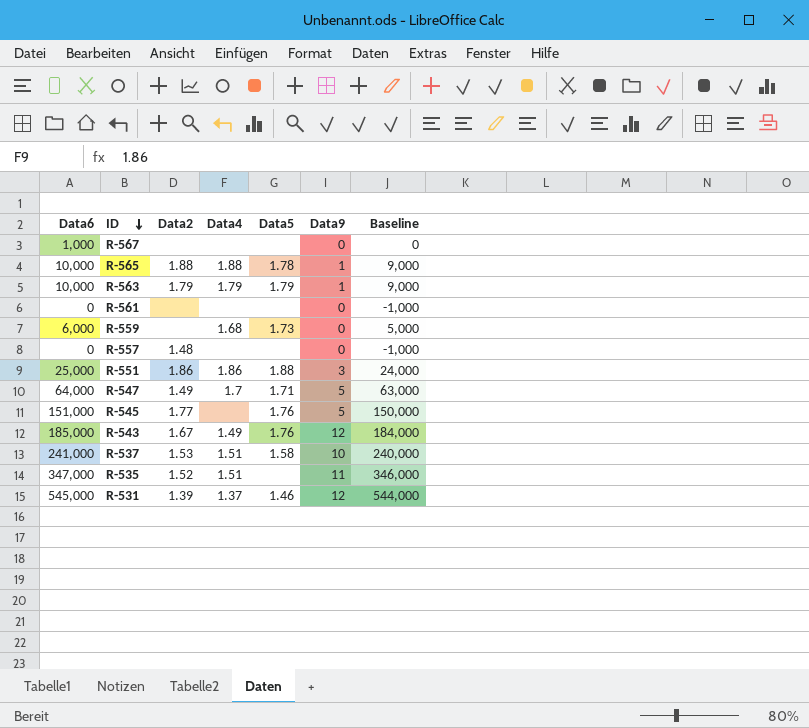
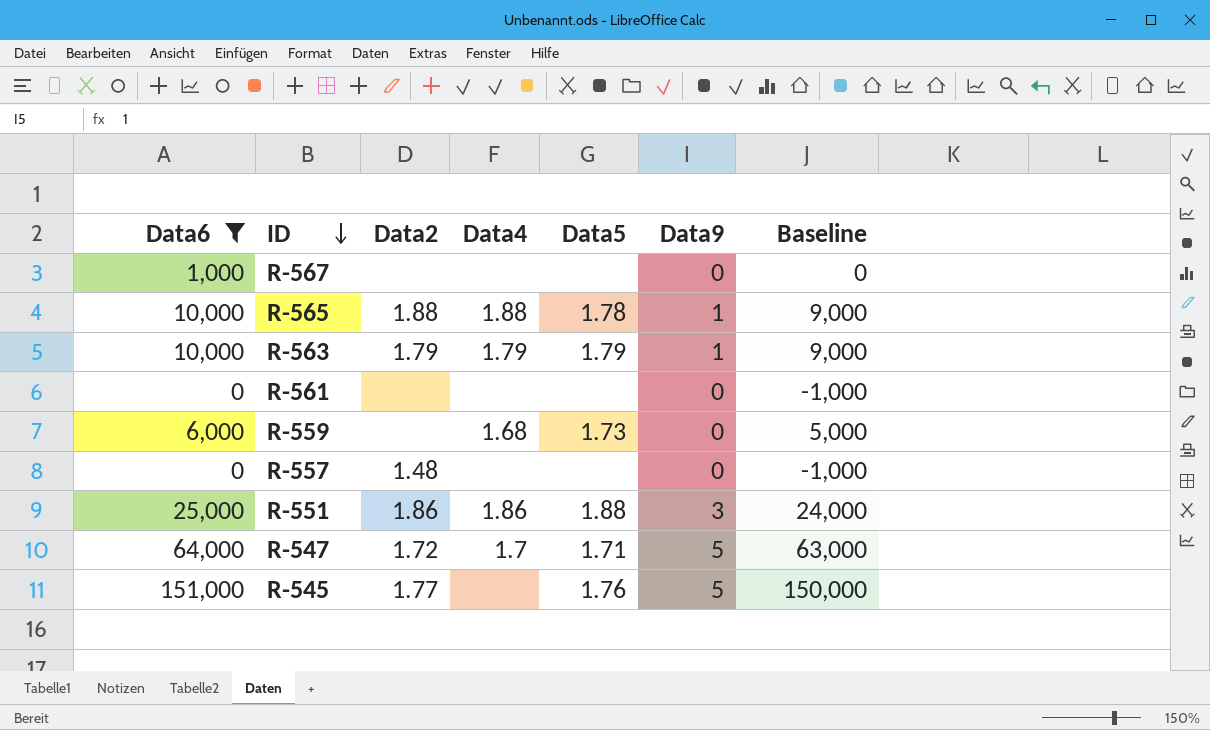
filter: none -> Data6 <= 151,000
R-547 | Data2: 1.49 -> 1.72

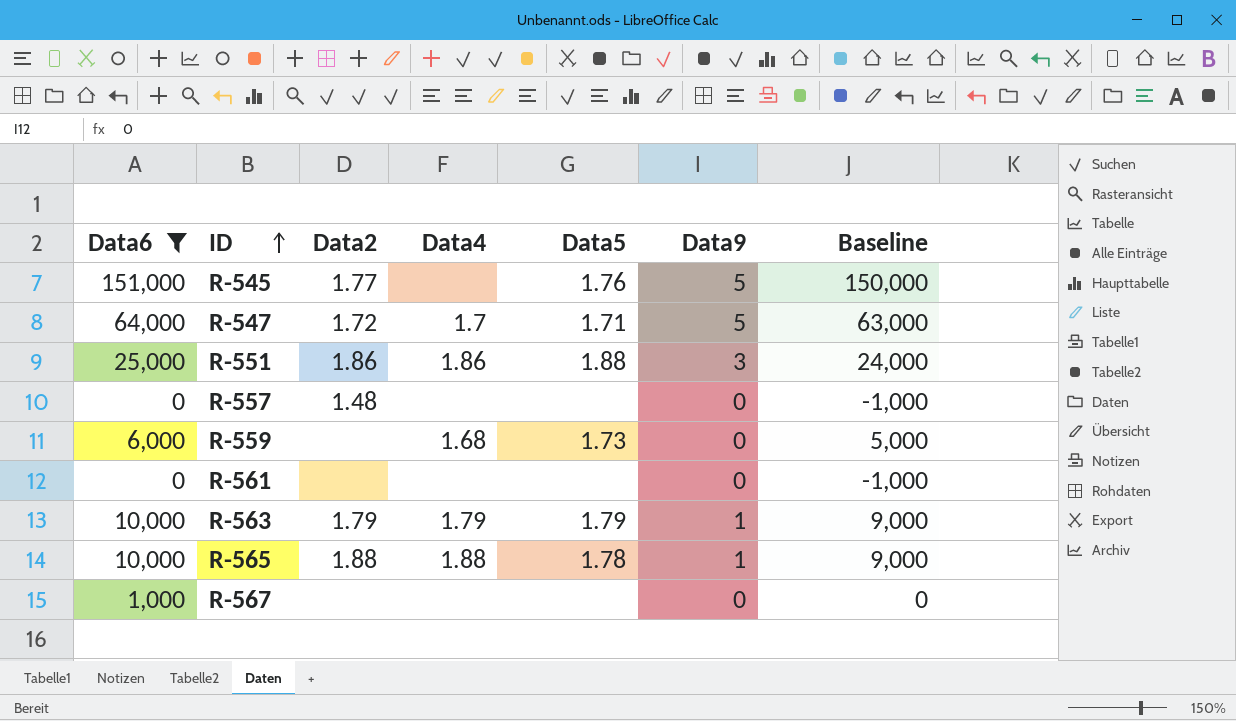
row order: ID descending -> ID ascending

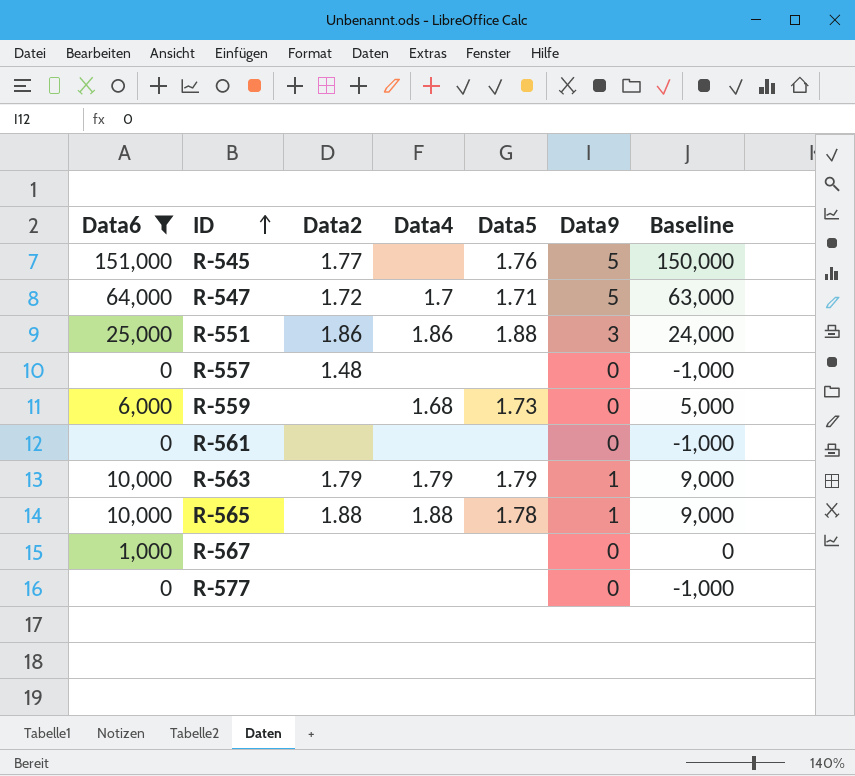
row R-577: none -> 0 | none | none | none | 0 | -1,000

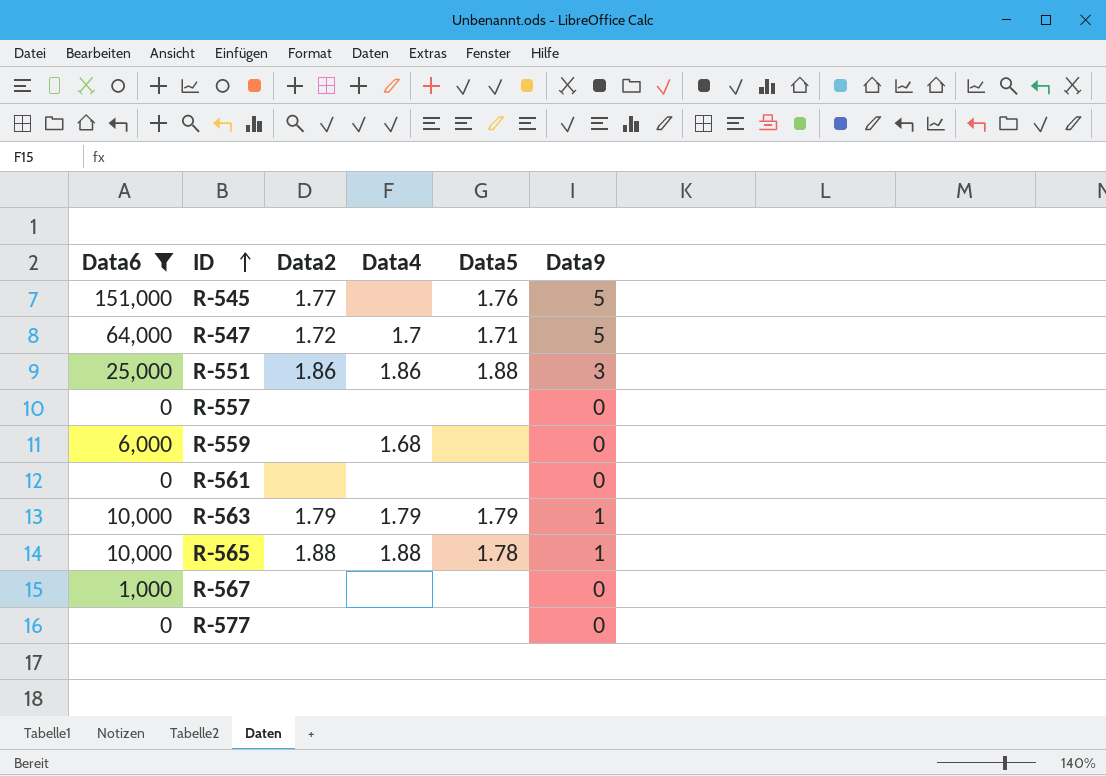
column Baseline | formula: [Data6] - 1000 -> none
R-557 | Data2: 1.48 -> none
R-559 | Data5: 1.73 -> none

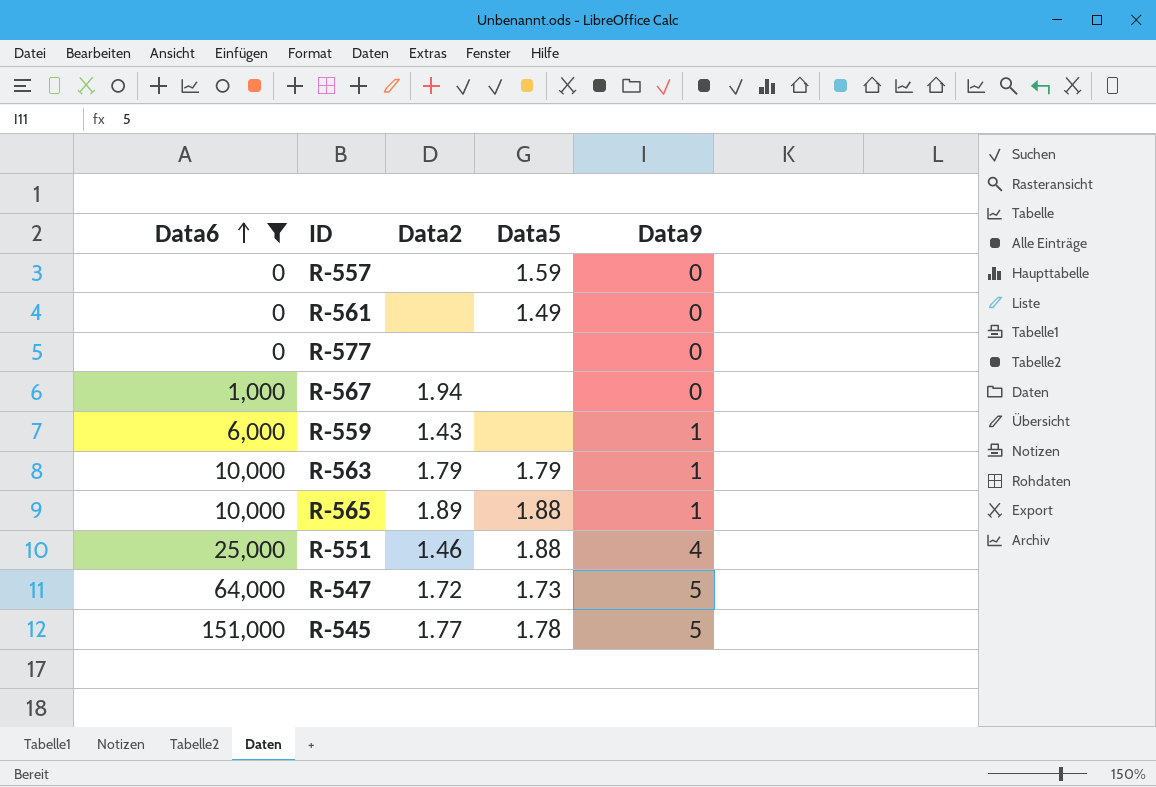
row order: ID ascending -> Data6 ascending
column Data4 | position: 4 -> none
R-557 | Data5: none -> 1.59
R-561 | Data5: none -> 1.49
R-567 | Data2: none -> 1.94
R-559 | Data2: none -> 1.43
R-559 | Data9: 0 -> 1
R-565 | Data2: 1.88 -> 1.89
R-565 | Data5: 1.78 -> 1.88
R-551 | Data2: 1.86 -> 1.46
R-551 | Data9: 3 -> 4
R-547 | Data5: 1.71 -> 1.73
R-545 | Data5: 1.76 -> 1.78

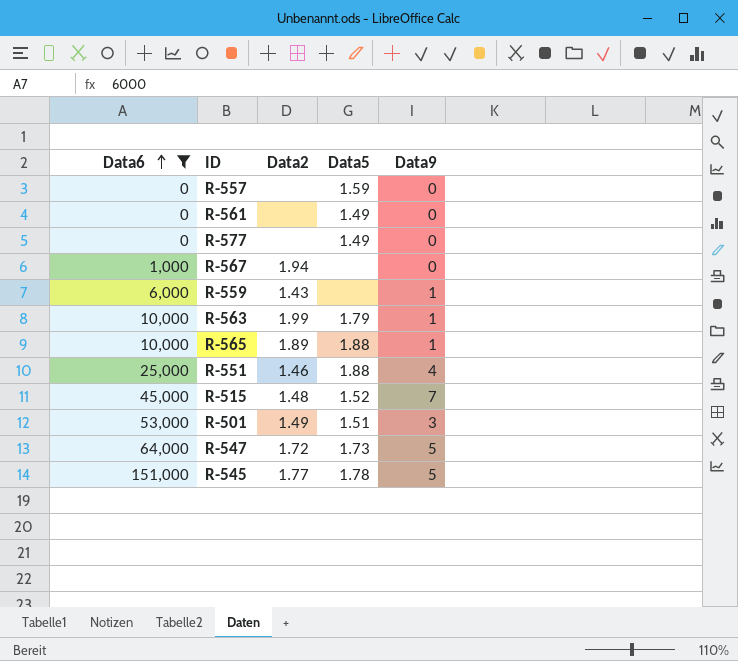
R-577 | Data5: none -> 1.49
R-563 | Data2: 1.79 -> 1.99
row R-515: none -> 45,000 | 1.48 | 1.52 | 7
row R-501: none -> 53,000 | 1.49 | 1.51 | 3

